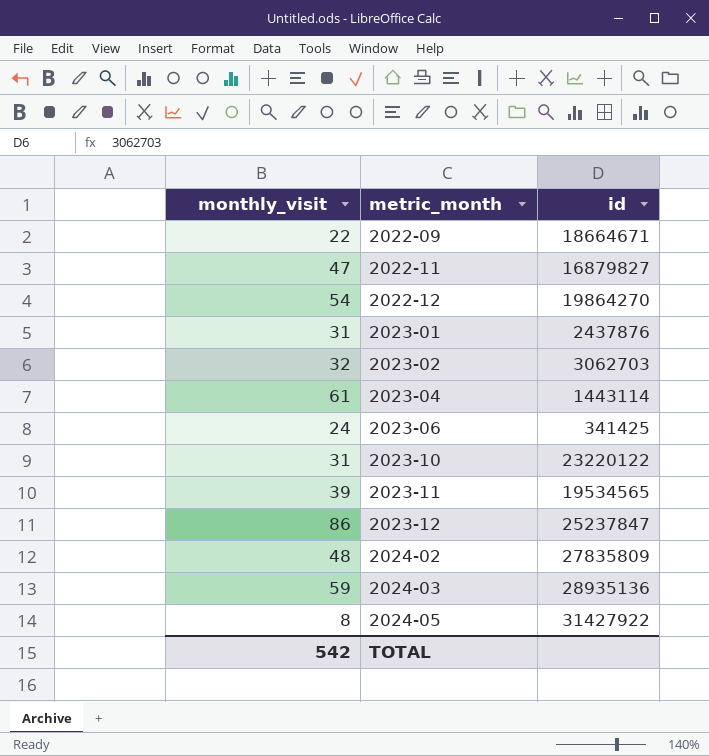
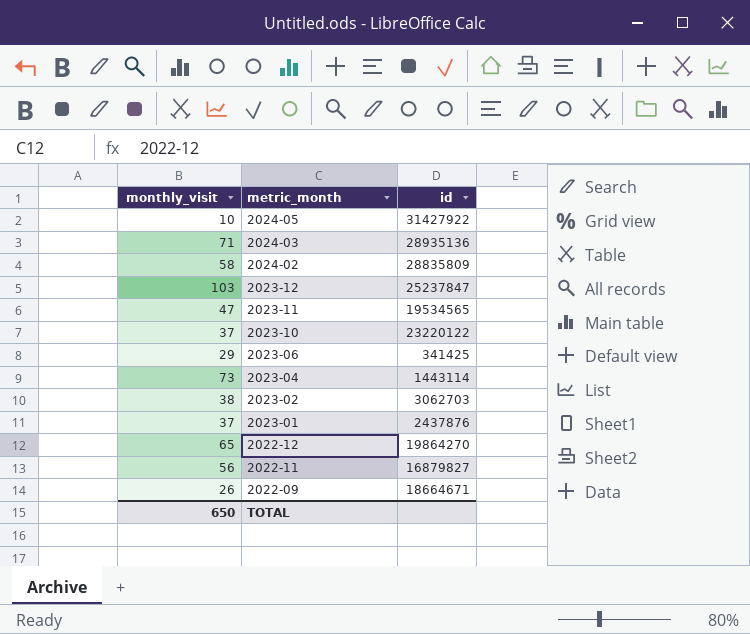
row order: metric_month ascending -> metric_month descending
2024-05 | monthly_visit: 8 -> 10
2024-03 | monthly_visit: 59 -> 71
2024-02 | monthly_visit: 48 -> 58
2024-02 | id: 27835809 -> 28835809
2023-12 | monthly_visit: 86 -> 103
2023-11 | monthly_visit: 39 -> 47
2023-10 | monthly_visit: 31 -> 37
2023-06 | monthly_visit: 24 -> 29
2023-04 | monthly_visit: 61 -> 73
2023-02 | monthly_visit: 32 -> 38
2023-01 | monthly_visit: 31 -> 37
2022-12 | monthly_visit: 54 -> 65
2022-11 | monthly_visit: 47 -> 56
2022-09 | monthly_visit: 22 -> 26
TOTAL | monthly_visit: 542 -> 650

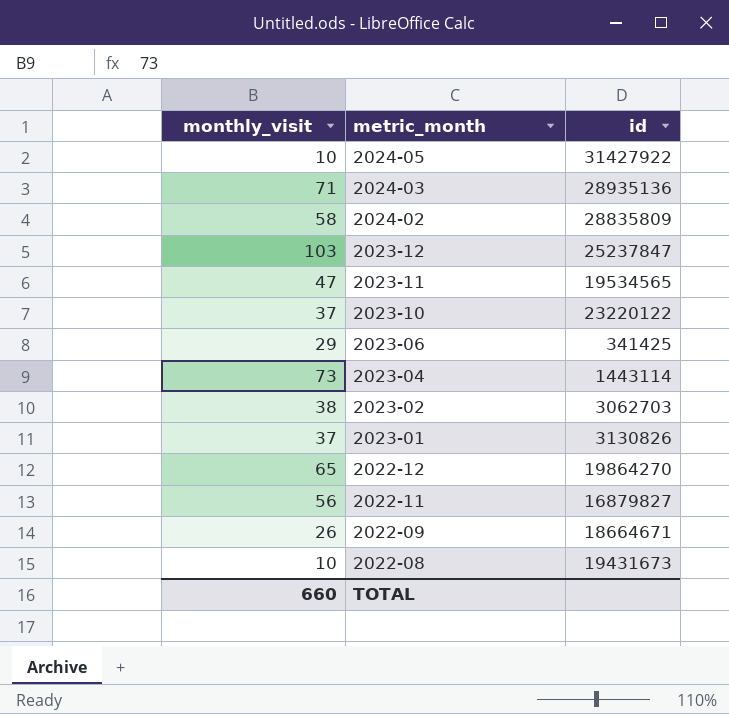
2023-01 | id: 2437876 -> 3130826
row 2022-08: none -> 10 | 19431673
TOTAL | monthly_visit: 650 -> 660

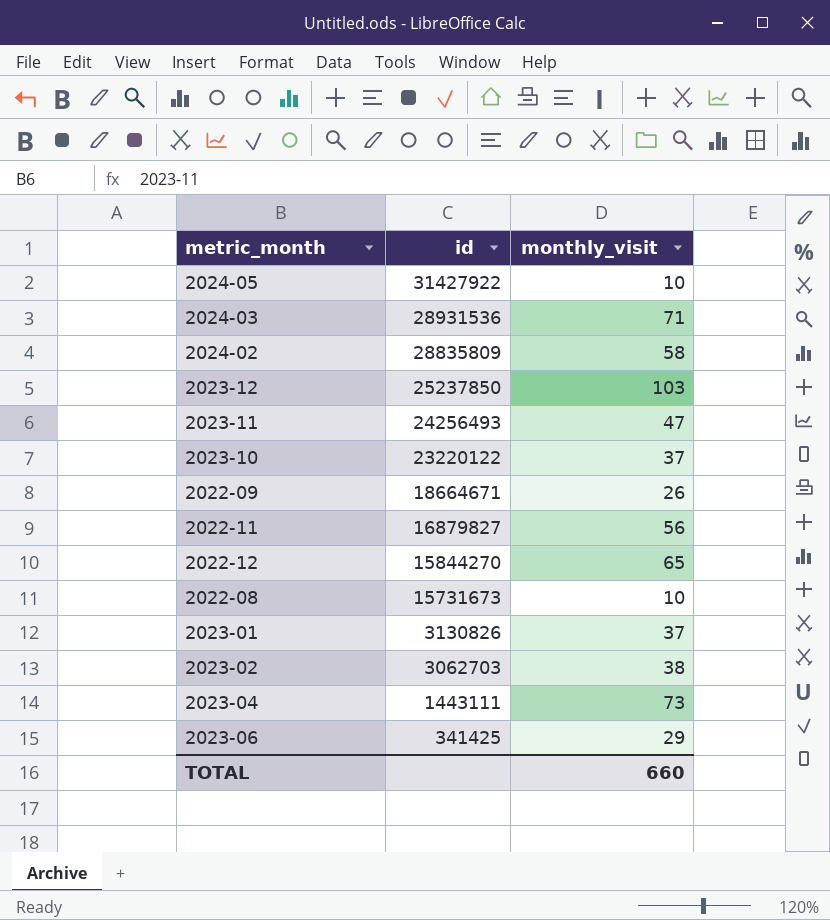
row order: metric_month descending -> id descending
column monthly_visit | position: 1 -> 3
2024-03 | id: 28935136 -> 28931536
2023-12 | id: 25237847 -> 25237850
2023-11 | id: 19534565 -> 24256493
2022-12 | id: 19864270 -> 15844270
2022-08 | id: 19431673 -> 15731673
2023-04 | id: 1443114 -> 1443111

